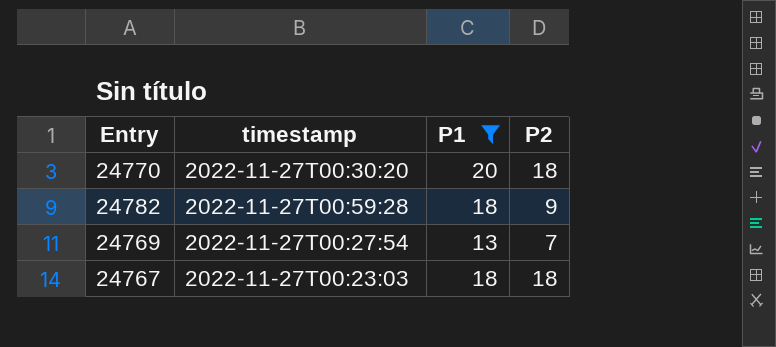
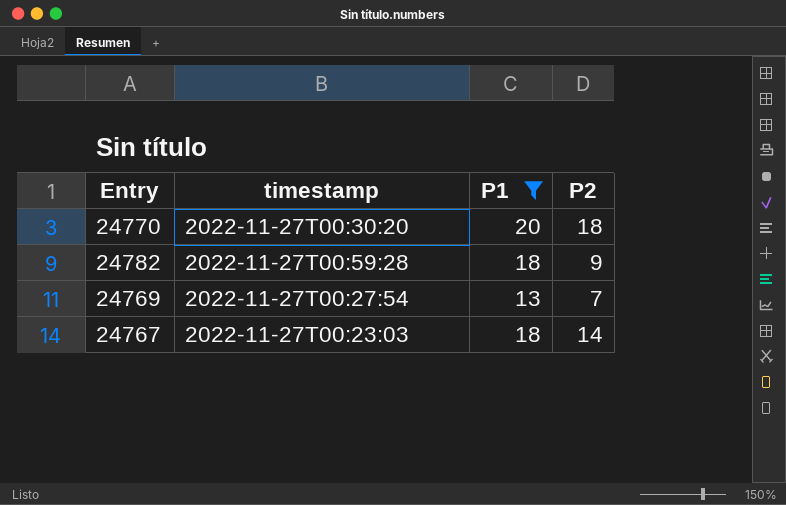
24767 | P2: 18 -> 14

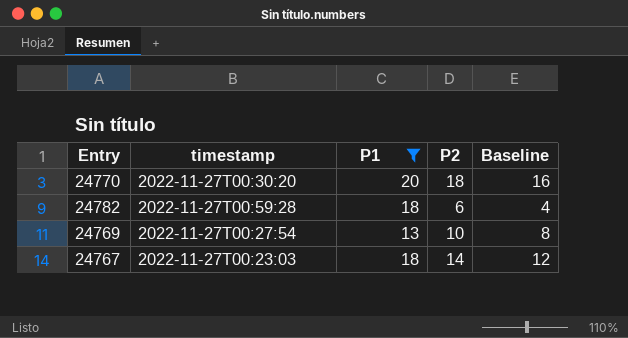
column Baseline | formula: none -> [P2] - 2
24782 | P2: 9 -> 6
24769 | P2: 7 -> 10

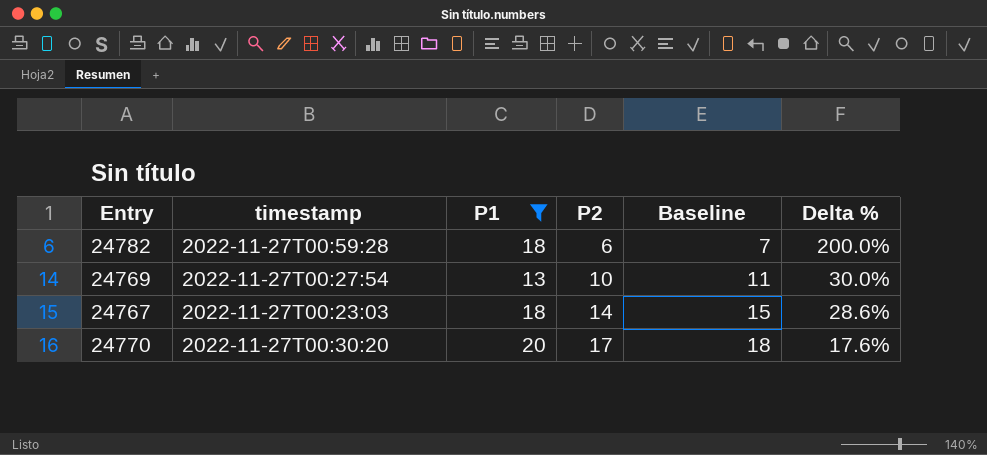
row order: none -> P2 ascending
column Baseline | formula: [P2] - 2 -> [P2] + 1
column Delta % | formula: none -> ([P1] - [P2]) / [P2]
24770 | P2: 18 -> 17

